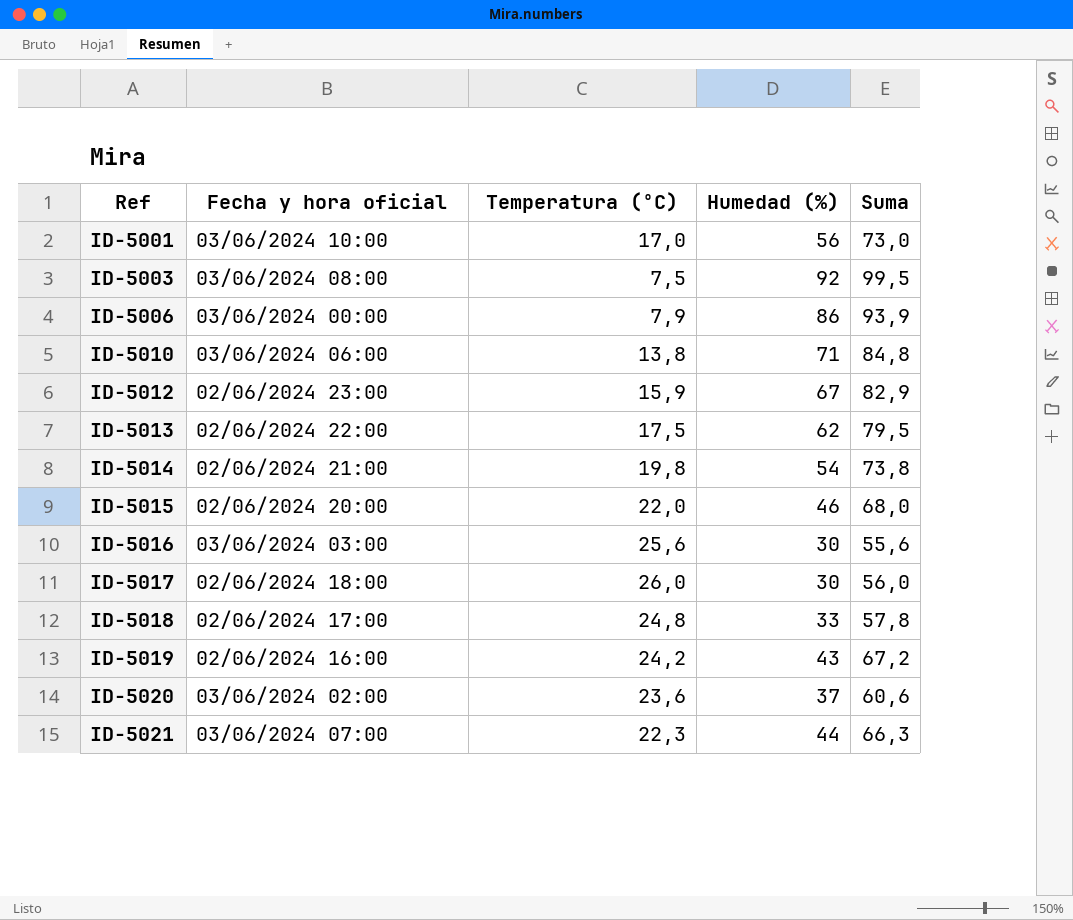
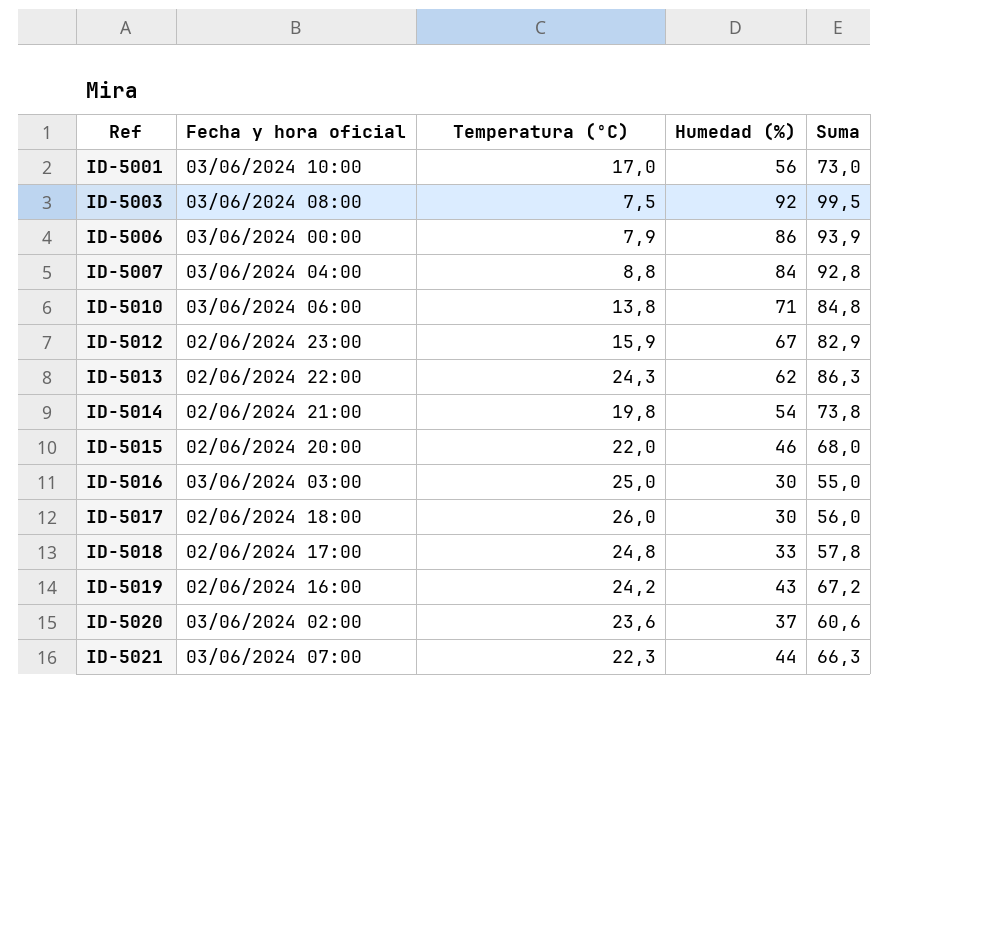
row ID-5007: none -> 03/06/2024 04:00 | 8,8 | 84 | 92,8
ID-5013 | Temperatura (ºC): 17,5 -> 24,3
ID-5013 | Suma: 79,5 -> 86,3
ID-5016 | Temperatura (ºC): 25,6 -> 25,0
ID-5016 | Suma: 55,6 -> 55,0

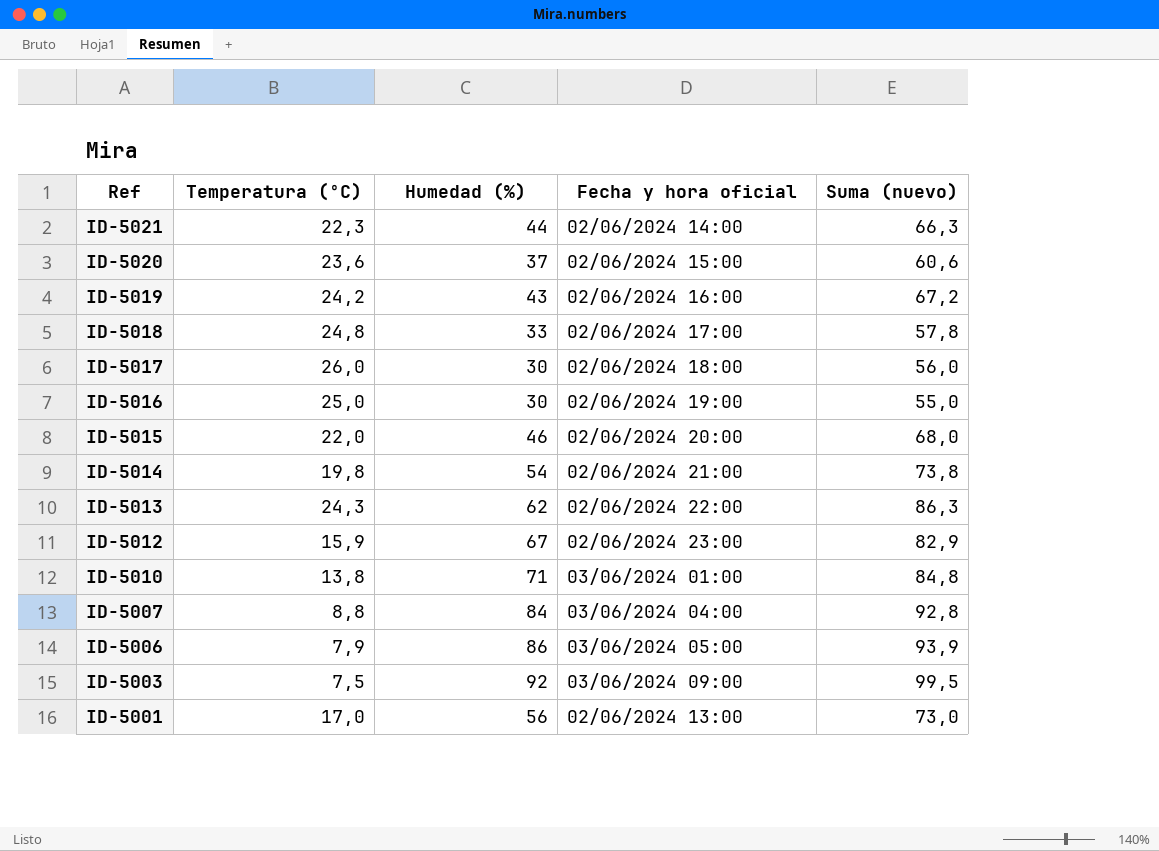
row order: Ref ascending -> Ref descending
column Fecha y hora oficial | position: 2 -> 4
column name: Suma -> Suma (nuevo)
ID-5021 | Fecha y hora oficial: 03/06/2024 07:00 -> 02/06/2024 14:00
ID-5020 | Fecha y hora oficial: 03/06/2024 02:00 -> 02/06/2024 15:00
ID-5016 | Fecha y hora oficial: 03/06/2024 03:00 -> 02/06/2024 19:00
ID-5010 | Fecha y hora oficial: 03/06/2024 06:00 -> 03/06/2024 01:00
ID-5006 | Fecha y hora oficial: 03/06/2024 00:00 -> 03/06/2024 05:00
ID-5003 | Fecha y hora oficial: 03/06/2024 08:00 -> 03/06/2024 09:00
ID-5001 | Fecha y hora oficial: 03/06/2024 10:00 -> 02/06/2024 13:00

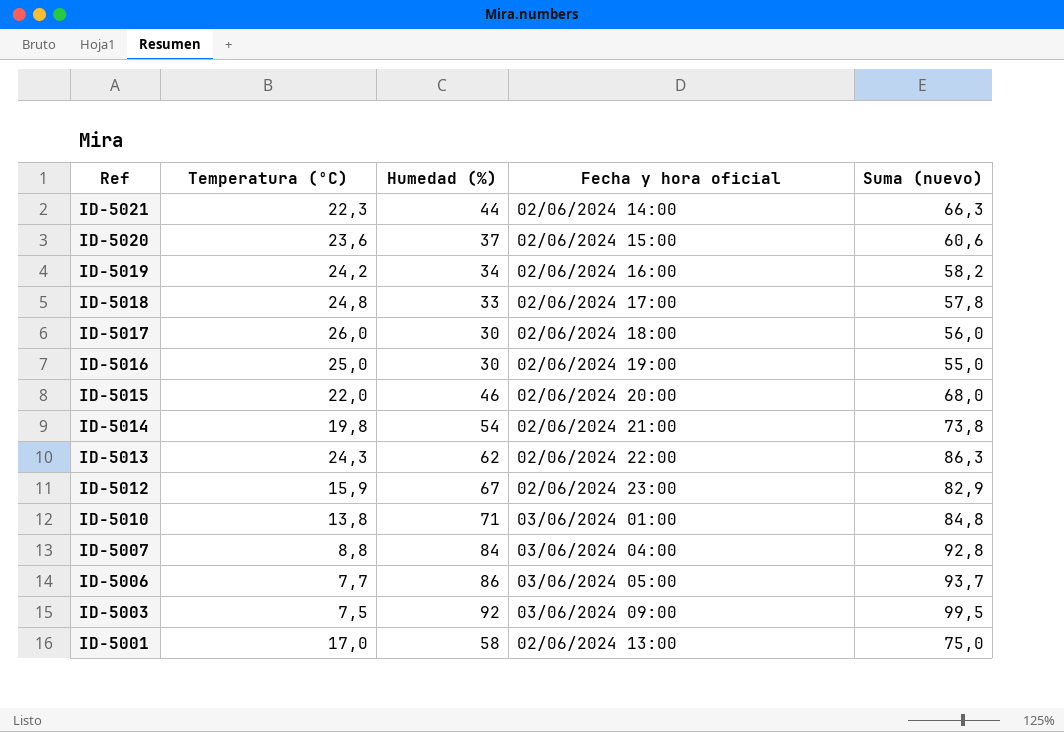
ID-5019 | Humedad (%): 43 -> 34
ID-5019 | Suma (nuevo): 67,2 -> 58,2
ID-5006 | Temperatura (ºC): 7,9 -> 7,7
ID-5006 | Suma (nuevo): 93,9 -> 93,7
ID-5001 | Humedad (%): 56 -> 58
ID-5001 | Suma (nuevo): 73,0 -> 75,0

